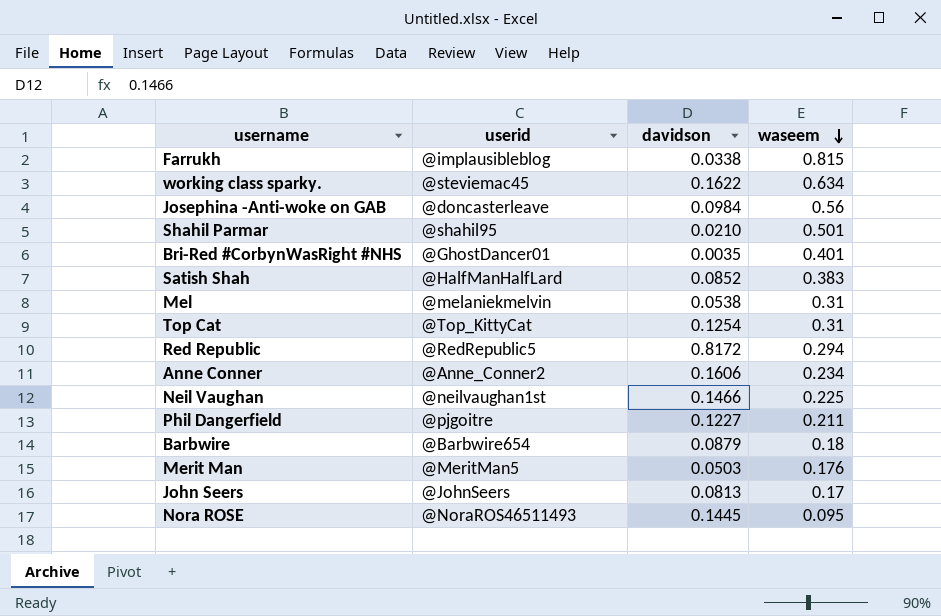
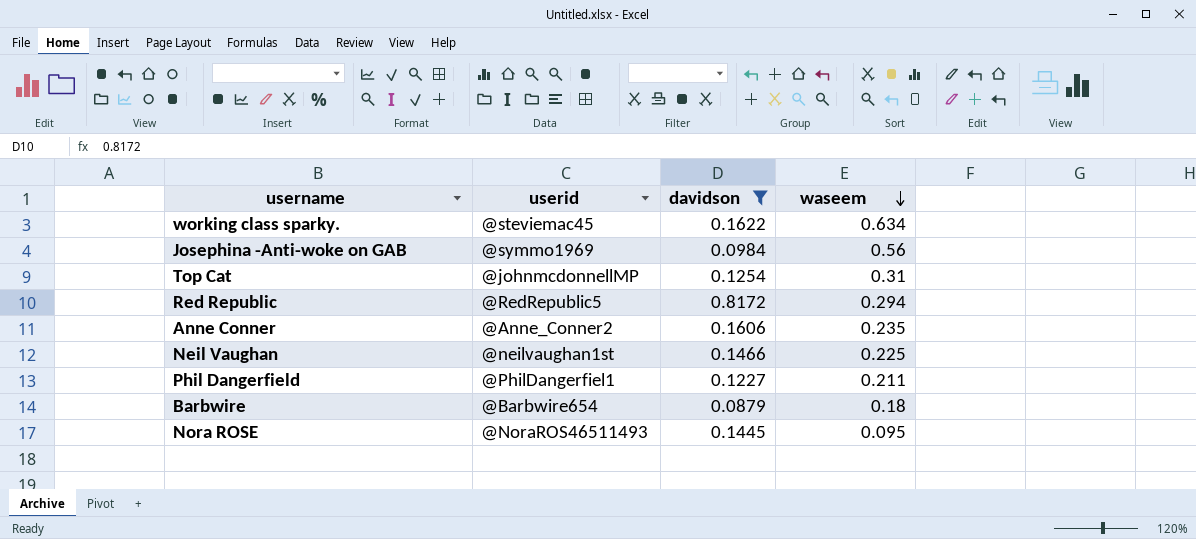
filter: none -> davidson >= 0.0879
Josephina -Anti-woke on GAB | userid: @doncasterleave -> @symmo1969
Top Cat | userid: @Top_KittyCat -> @johnmcdonnellMP
Anne Conner | waseem: 0.234 -> 0.235
Phil Dangerfield | userid: @pjgoitre -> @PhilDangerfiel1

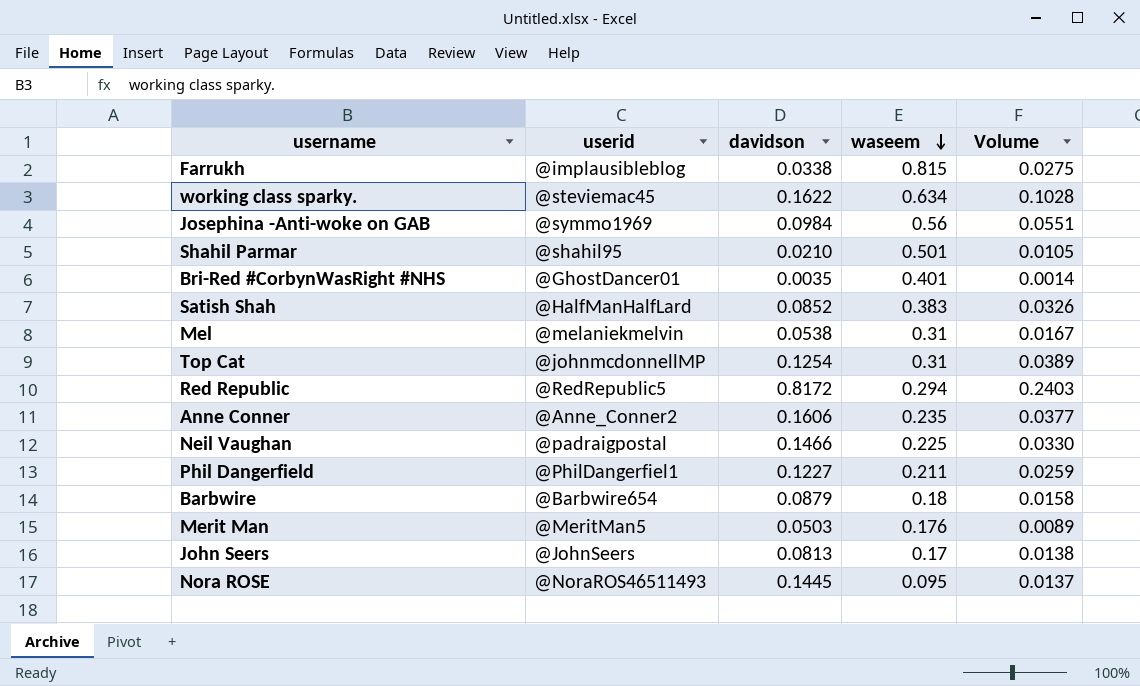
filter: davidson >= 0.0879 -> none
column Volume | formula: none -> [davidson] * [waseem]
Neil Vaughan | userid: @neilvaughan1st -> @padraigpostal

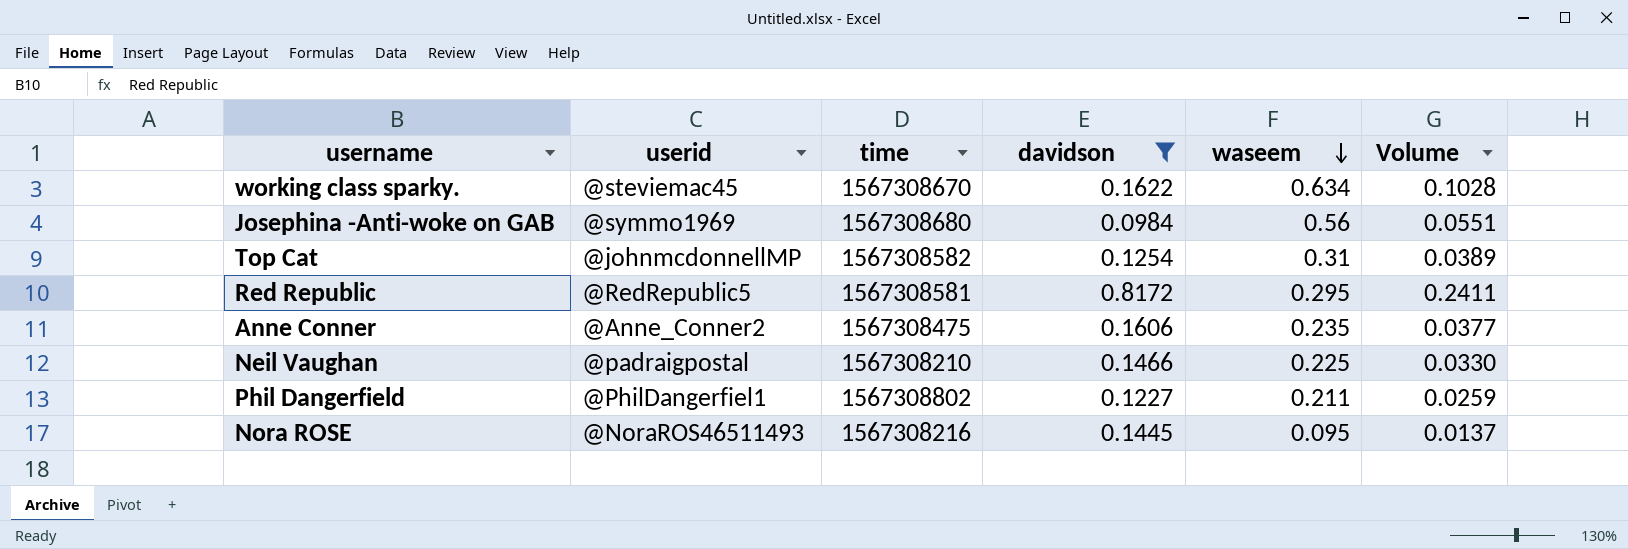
filter: none -> davidson >= 0.0984
column time | position: none -> 3
Red Republic | waseem: 0.294 -> 0.295
Red Republic | Volume: 0.2403 -> 0.2411

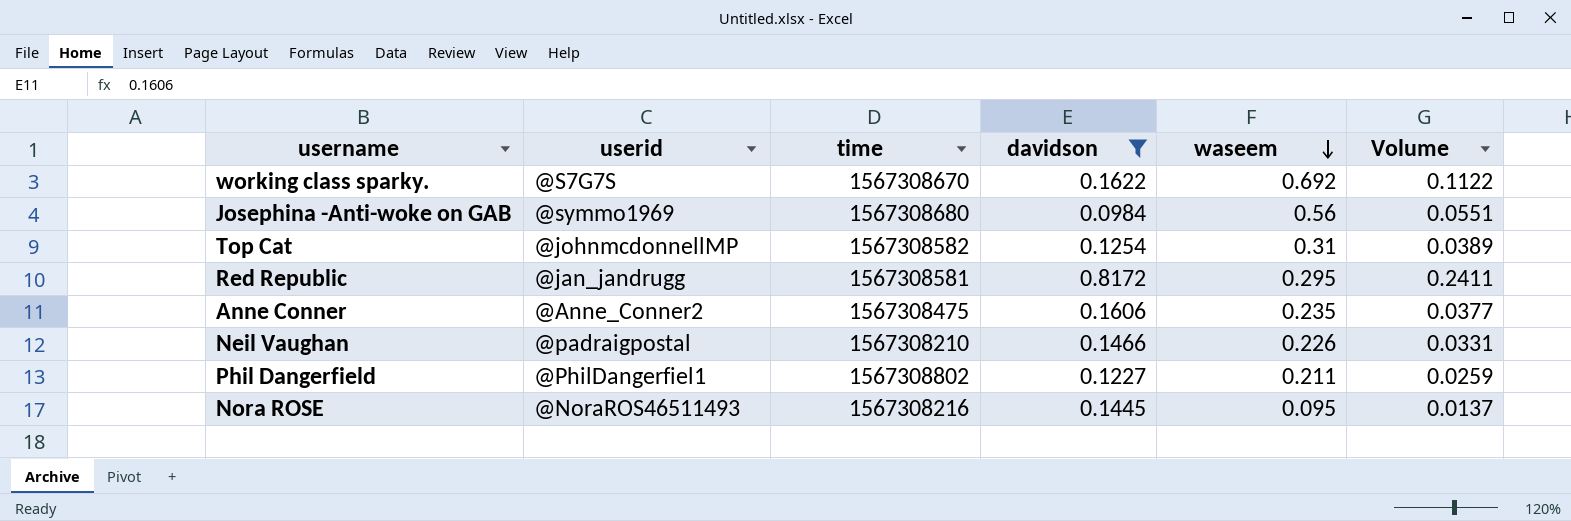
working class sparky. | userid: @steviemac45 -> @S7G7S
working class sparky. | waseem: 0.634 -> 0.692
working class sparky. | Volume: 0.1028 -> 0.1122
Red Republic | userid: @RedRepublic5 -> @jan_jandrugg
Neil Vaughan | waseem: 0.225 -> 0.226
Neil Vaughan | Volume: 0.0330 -> 0.0331

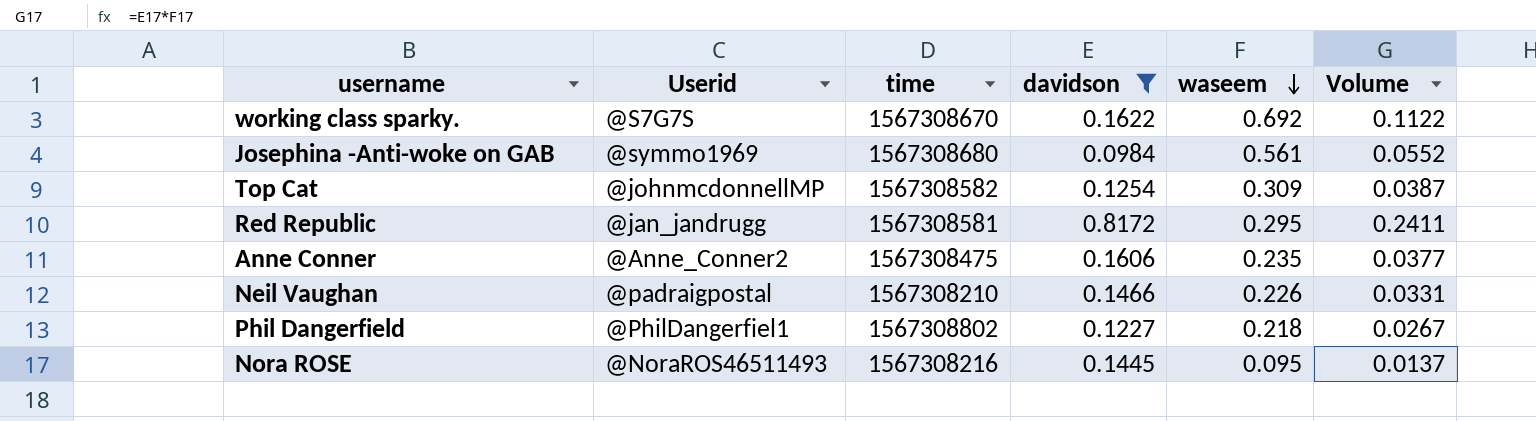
column name: userid -> Userid
Josephina -Anti-woke on GAB | waseem: 0.56 -> 0.561
Josephina -Anti-woke on GAB | Volume: 0.0551 -> 0.0552
Top Cat | waseem: 0.31 -> 0.309
Top Cat | Volume: 0.0389 -> 0.0387
Phil Dangerfield | waseem: 0.211 -> 0.218
Phil Dangerfield | Volume: 0.0259 -> 0.0267

